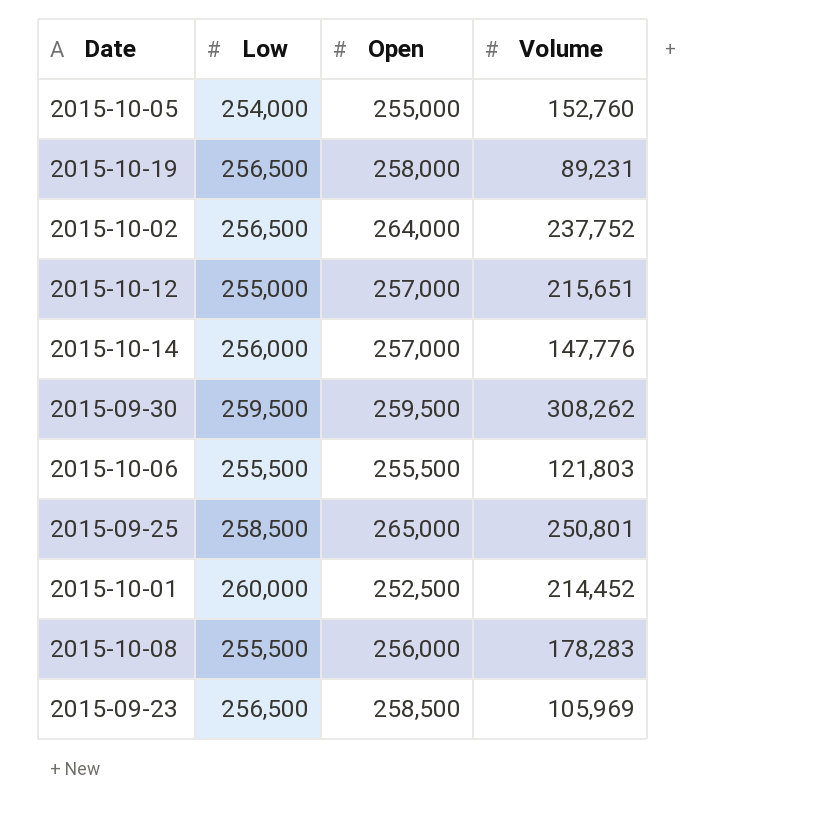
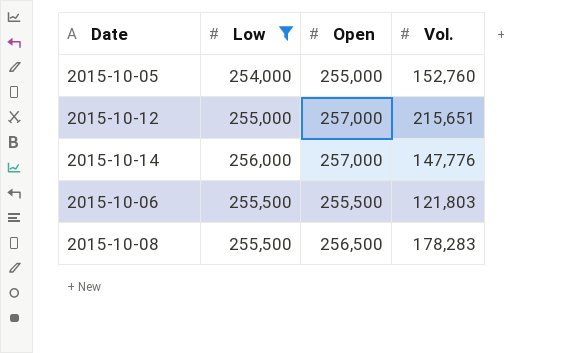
filter: none -> Low <= 256,000
column name: Volume -> Vol.
2015-10-08 | Open: 256,000 -> 256,500

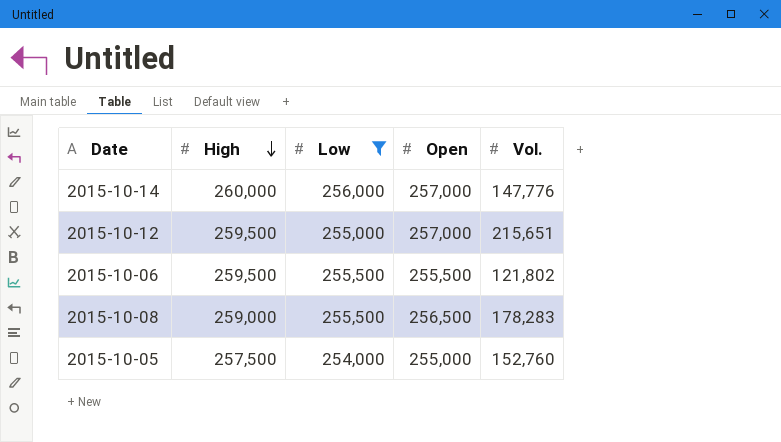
row order: none -> High descending
column High | position: none -> 2
2015-10-06 | Vol.: 121,803 -> 121,802

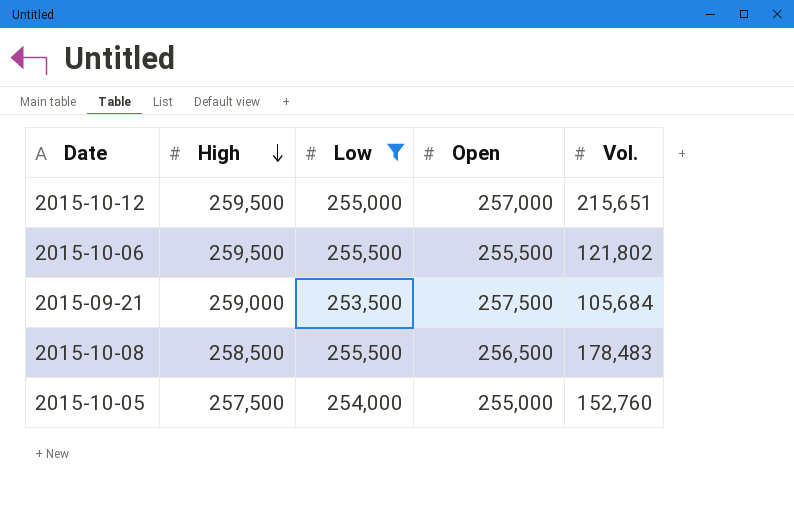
row 2015-10-14: 260,000 | 256,000 | 257,000 | 147,776 -> none
row 2015-09-21: none -> 259,000 | 253,500 | 257,500 | 105,684
2015-10-08 | High: 259,000 -> 258,500
2015-10-08 | Vol.: 178,283 -> 178,483

